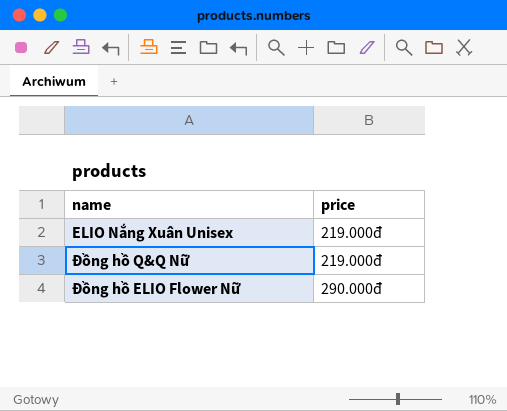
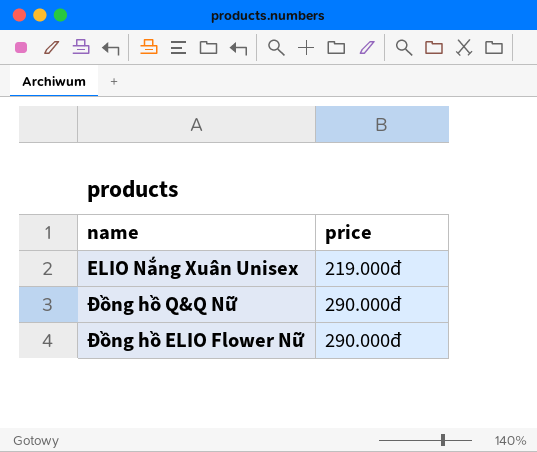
Đồng hồ Q&Q Nữ | price: 219.000đ -> 290.000đ

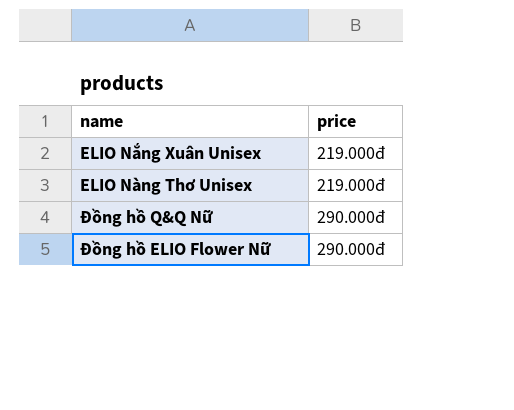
row ELIO Nàng Thơ Unisex: none -> 219.000đ

